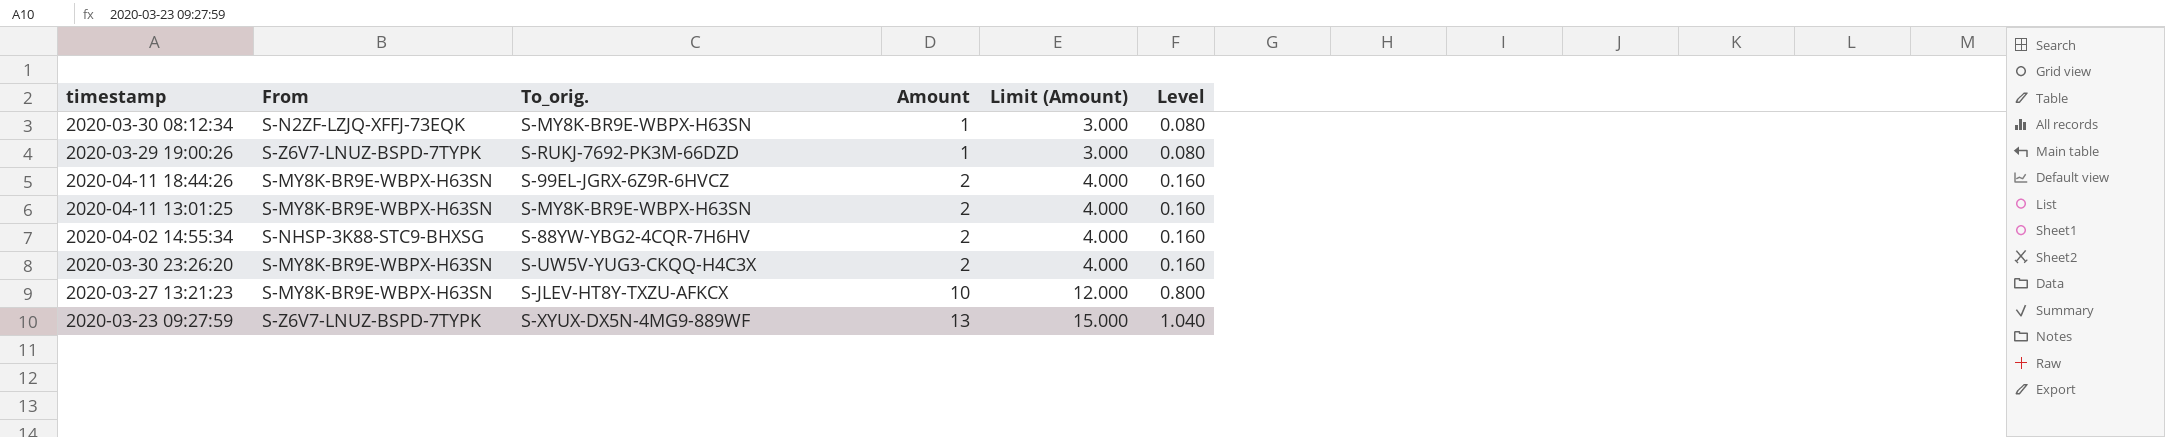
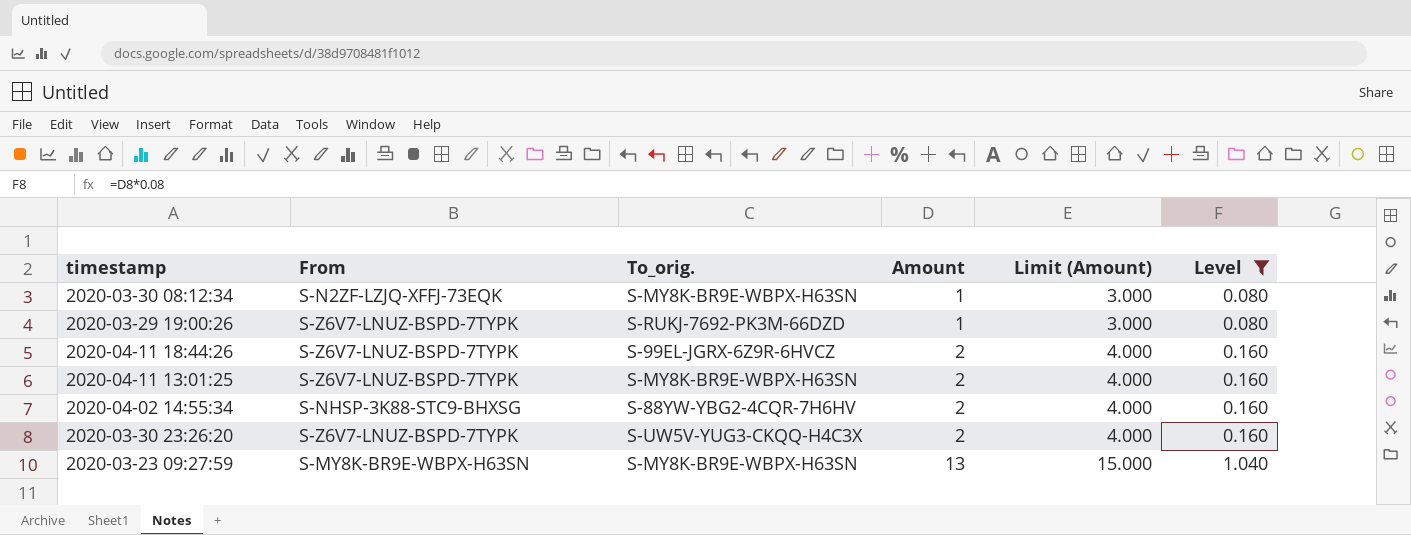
filter: none -> Level != 0.800
2020-04-11 18:44:26 | From: S-MY8K-BR9E-WBPX-H63SN -> S-Z6V7-LNUZ-BSPD-7TYPK
2020-04-11 13:01:25 | From: S-MY8K-BR9E-WBPX-H63SN -> S-Z6V7-LNUZ-BSPD-7TYPK
2020-03-30 23:26:20 | From: S-MY8K-BR9E-WBPX-H63SN -> S-Z6V7-LNUZ-BSPD-7TYPK
2020-03-23 09:27:59 | From: S-Z6V7-LNUZ-BSPD-7TYPK -> S-MY8K-BR9E-WBPX-H63SN
2020-03-23 09:27:59 | To_orig.: S-XYUX-DX5N-4MG9-889WF -> S-MY8K-BR9E-WBPX-H63SN

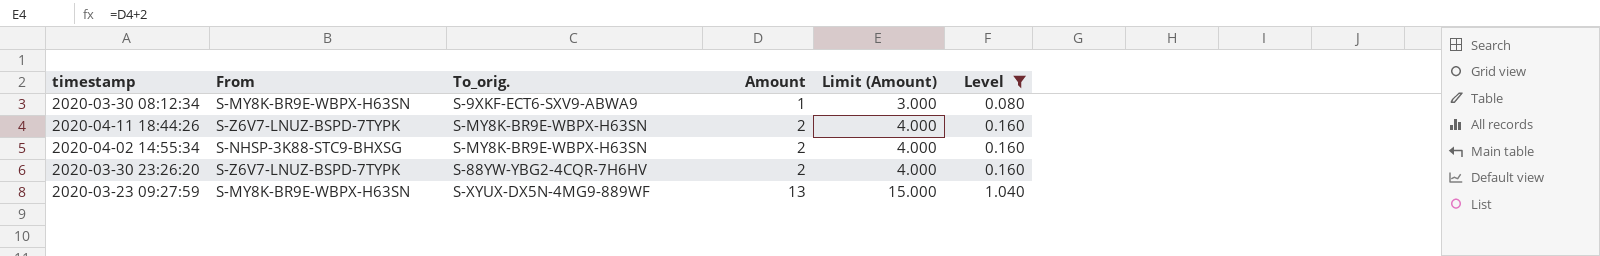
row 2020-03-29 19:00:26: S-Z6V7-LNUZ-BSPD-7TYPK | S-RUKJ-7692-PK3M-66DZD | 1 | 3.000 | 0.080 -> none
row 2020-04-11 13:01:25: S-Z6V7-LNUZ-BSPD-7TYPK | S-MY8K-BR9E-WBPX-H63SN | 2 | 4.000 | 0.160 -> none
2020-03-30 08:12:34 | From: S-N2ZF-LZJQ-XFFJ-73EQK -> S-MY8K-BR9E-WBPX-H63SN
2020-03-30 08:12:34 | To_orig.: S-MY8K-BR9E-WBPX-H63SN -> S-9XKF-ECT6-SXV9-ABWA9
2020-04-11 18:44:26 | To_orig.: S-99EL-JGRX-6Z9R-6HVCZ -> S-MY8K-BR9E-WBPX-H63SN
2020-04-02 14:55:34 | To_orig.: S-88YW-YBG2-4CQR-7H6HV -> S-MY8K-BR9E-WBPX-H63SN
2020-03-30 23:26:20 | To_orig.: S-UW5V-YUG3-CKQQ-H4C3X -> S-88YW-YBG2-4CQR-7H6HV
2020-03-23 09:27:59 | To_orig.: S-MY8K-BR9E-WBPX-H63SN -> S-XYUX-DX5N-4MG9-889WF

